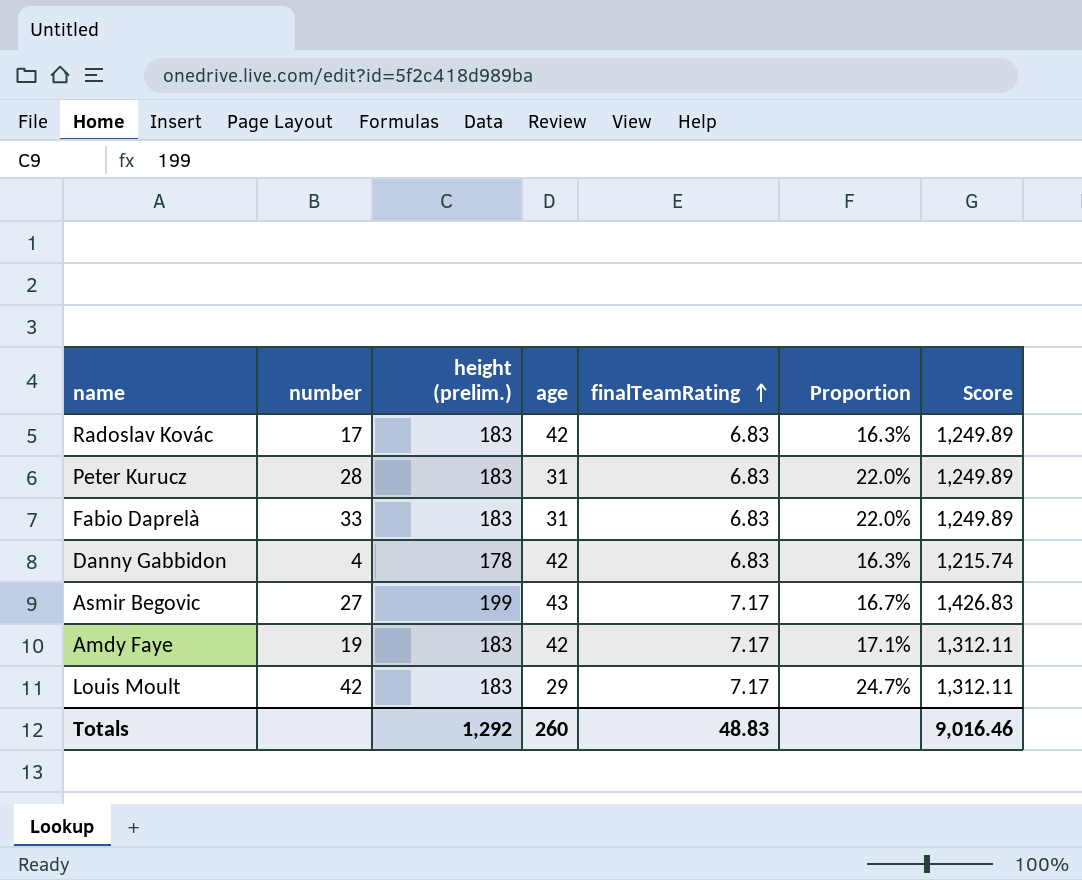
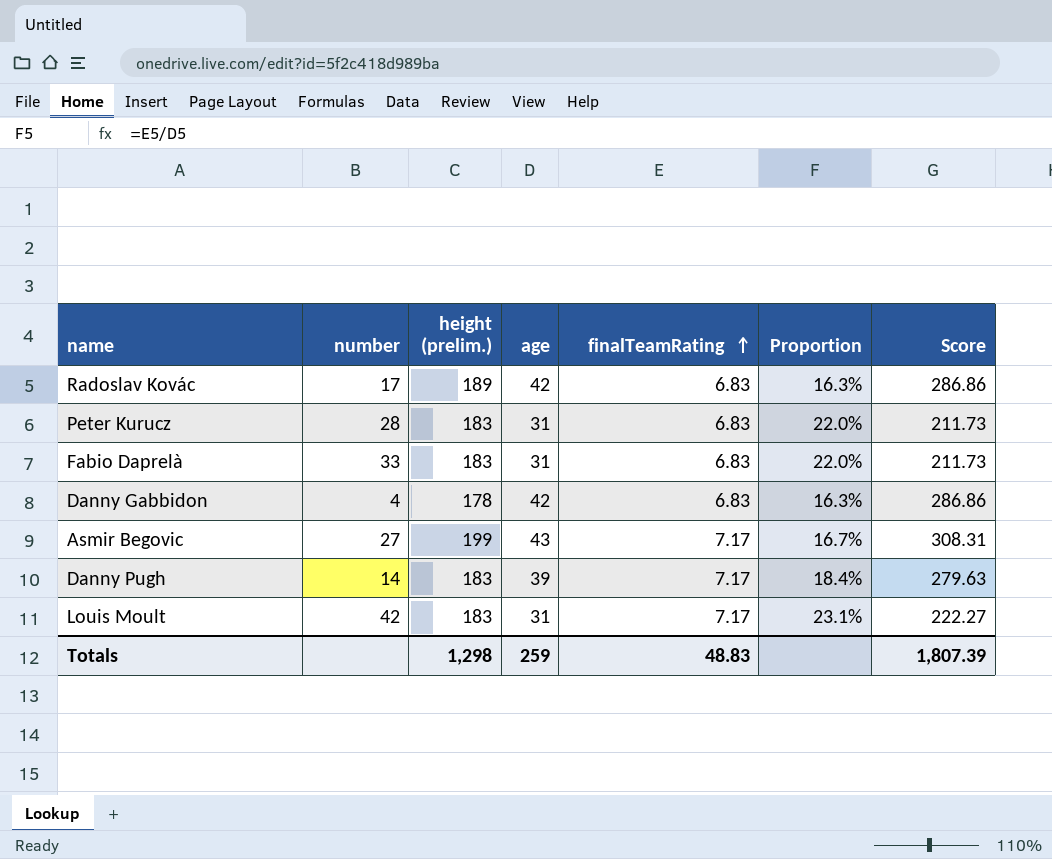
column Score | formula: [height (prelim.)] * [finalTeamRating] -> [age] * [finalTeamRating]
row Amdy Faye: 19 | 183 | 42 | 7.17 | 17.1% | 1,312.11 -> none
Radoslav Kovác | height (prelim.): 183 -> 189
row Danny Pugh: none -> 14 | 183 | 39 | 7.17 | 18.4% | 279.63
Louis Moult | age: 29 -> 31
Louis Moult | Proportion: 24.7% -> 23.1%
Totals | height (prelim.): 1,292 -> 1,298
Totals | age: 260 -> 259
Totals | Score: 9,016.46 -> 1,807.39

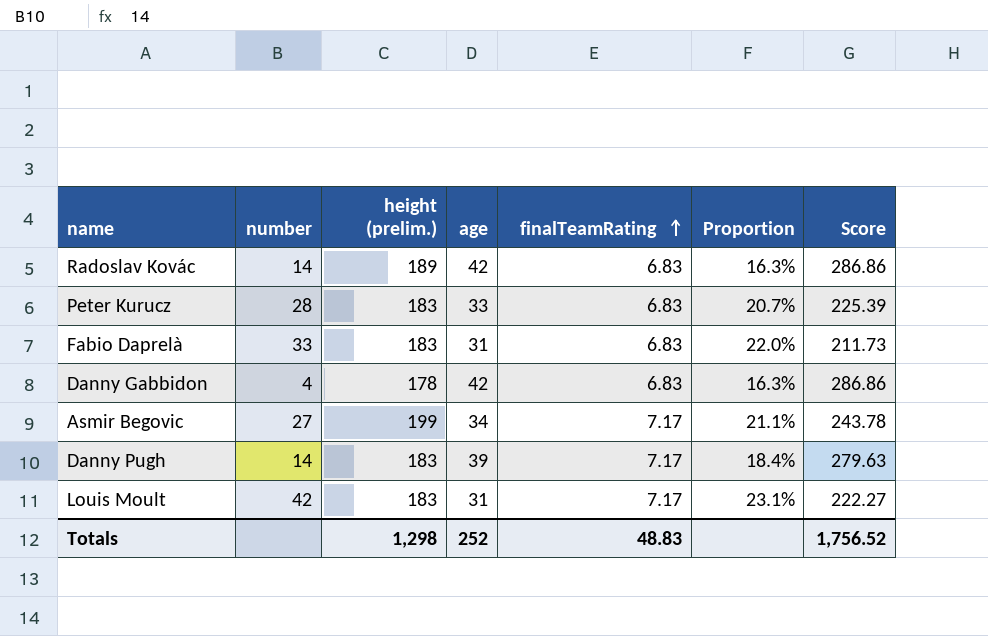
Radoslav Kovác | number: 17 -> 14
Peter Kurucz | age: 31 -> 33
Peter Kurucz | Proportion: 22.0% -> 20.7%
Peter Kurucz | Score: 211.73 -> 225.39
Asmir Begovic | age: 43 -> 34
Asmir Begovic | Proportion: 16.7% -> 21.1%
Asmir Begovic | Score: 308.31 -> 243.78
Totals | age: 259 -> 252
Totals | Score: 1,807.39 -> 1,756.52

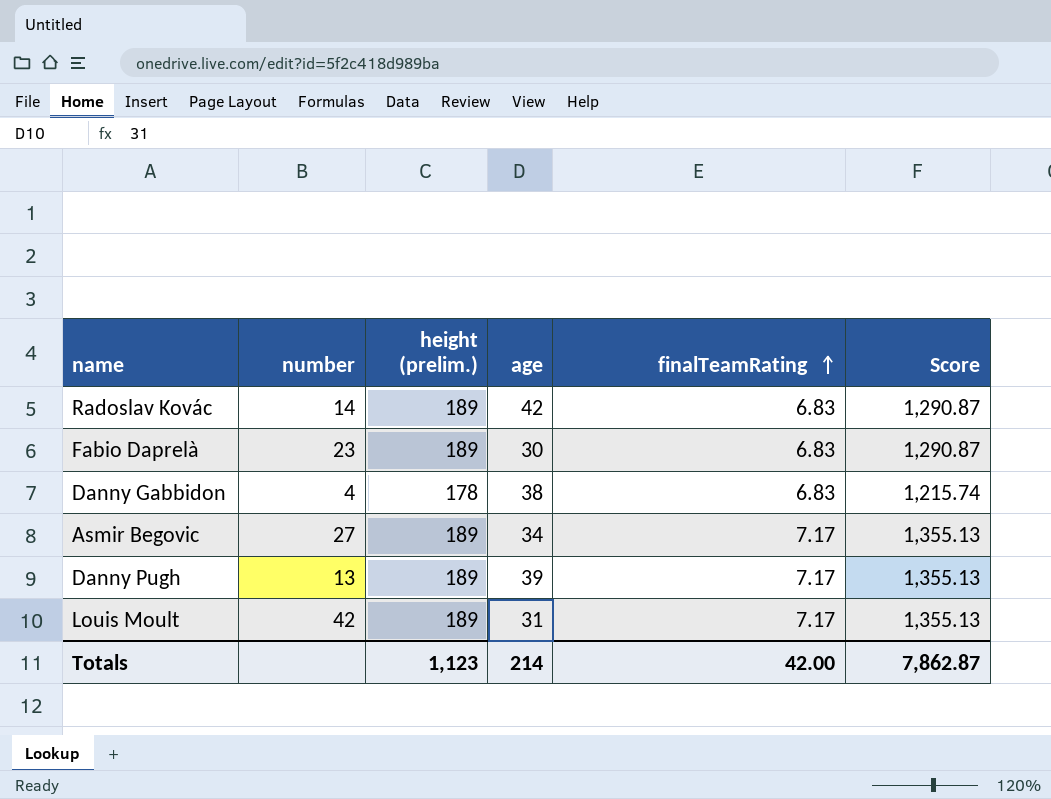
column Proportion | formula: [finalTeamRating] / [age] -> none
column Score | formula: [age] * [finalTeamRating] -> [height (prelim.)] * [finalTeamRating]
row Peter Kurucz: 28 | 183 | 33 | 6.83 | 20.7% | 225.39 -> none
Fabio Daprelà | number: 33 -> 23
Fabio Daprelà | height (prelim.): 183 -> 189
Fabio Daprelà | age: 31 -> 30
Danny Gabbidon | age: 42 -> 38
Asmir Begovic | height (prelim.): 199 -> 189
Danny Pugh | number: 14 -> 13
Danny Pugh | height (prelim.): 183 -> 189
Louis Moult | height (prelim.): 183 -> 189
Totals | height (prelim.): 1,298 -> 1,123
Totals | age: 252 -> 214
Totals | finalTeamRating: 48.83 -> 42.00
Totals | Score: 1,756.52 -> 7,862.87

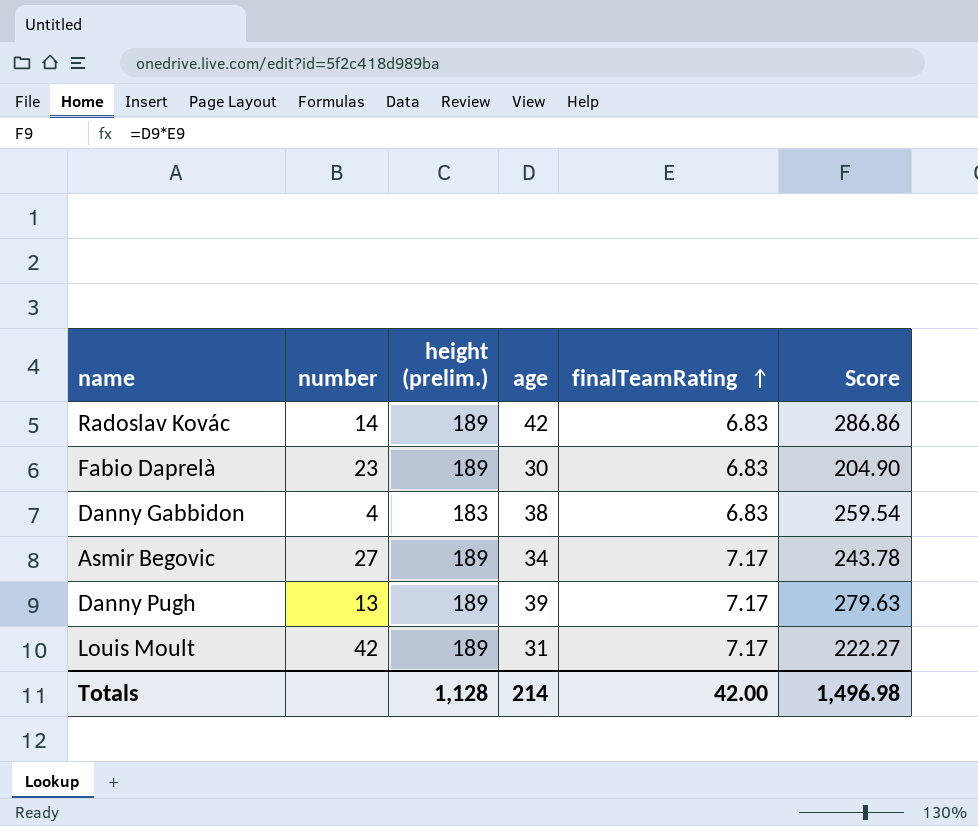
column Score | formula: [height (prelim.)] * [finalTeamRating] -> [age] * [finalTeamRating]
Danny Gabbidon | height (prelim.): 178 -> 183
Totals | height (prelim.): 1,123 -> 1,128
Totals | Score: 7,862.87 -> 1,496.98

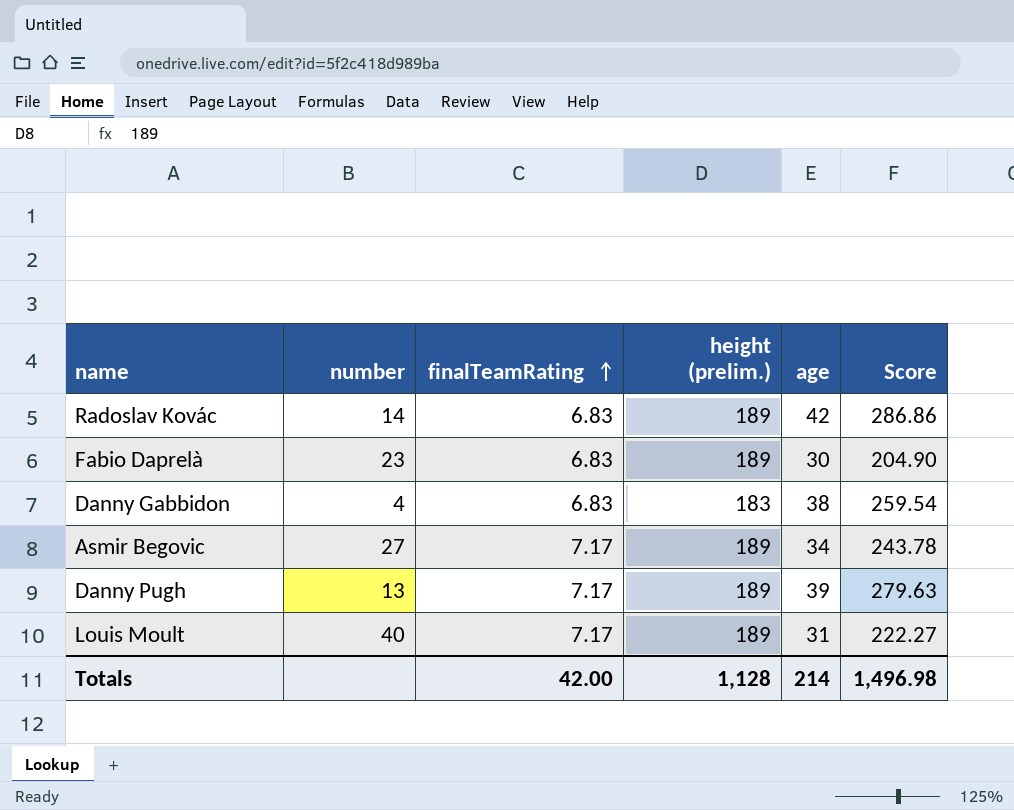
column finalTeamRating | position: 5 -> 3
Louis Moult | number: 42 -> 40

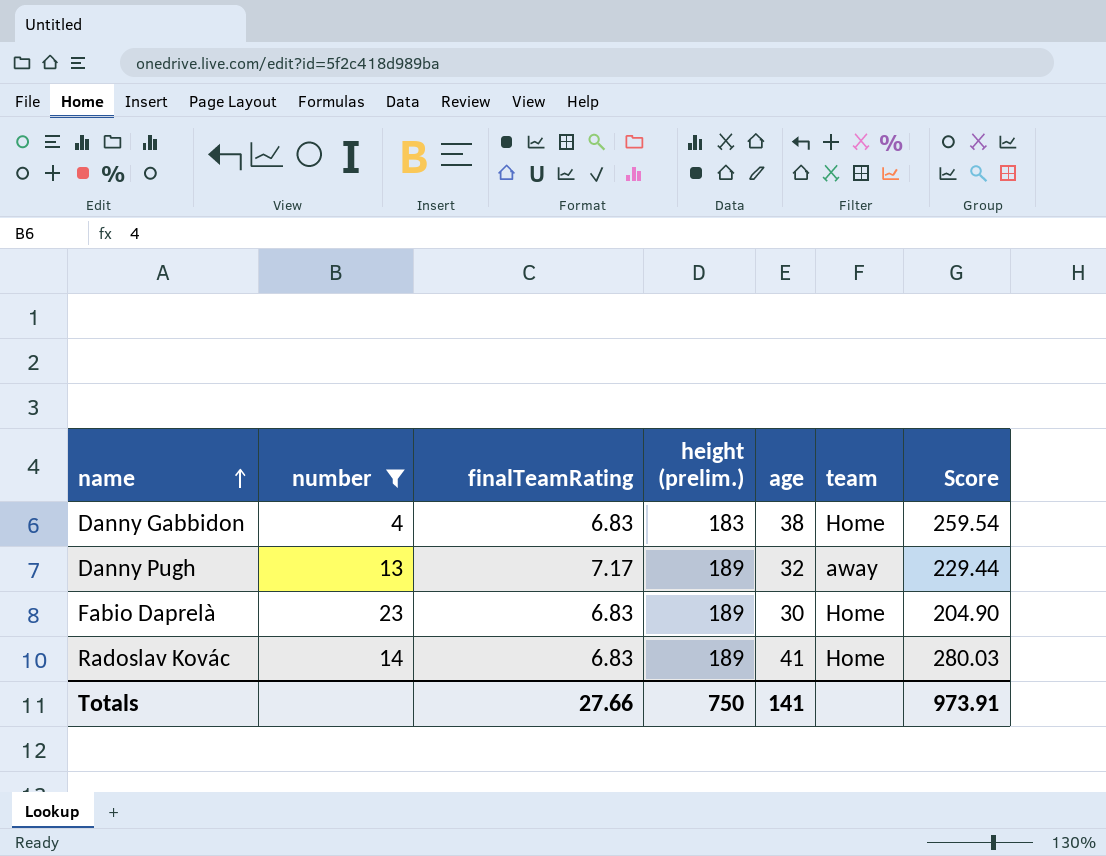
filter: none -> number <= 23
row order: finalTeamRating ascending -> name ascending
column team | position: none -> 6
Danny Pugh | age: 39 -> 32
Danny Pugh | Score: 279.63 -> 229.44
Radoslav Kovác | age: 42 -> 41
Radoslav Kovác | Score: 286.86 -> 280.03
Totals | finalTeamRating: 42.00 -> 27.66
Totals | height (prelim.): 1,128 -> 750
Totals | age: 214 -> 141
Totals | Score: 1,496.98 -> 973.91

